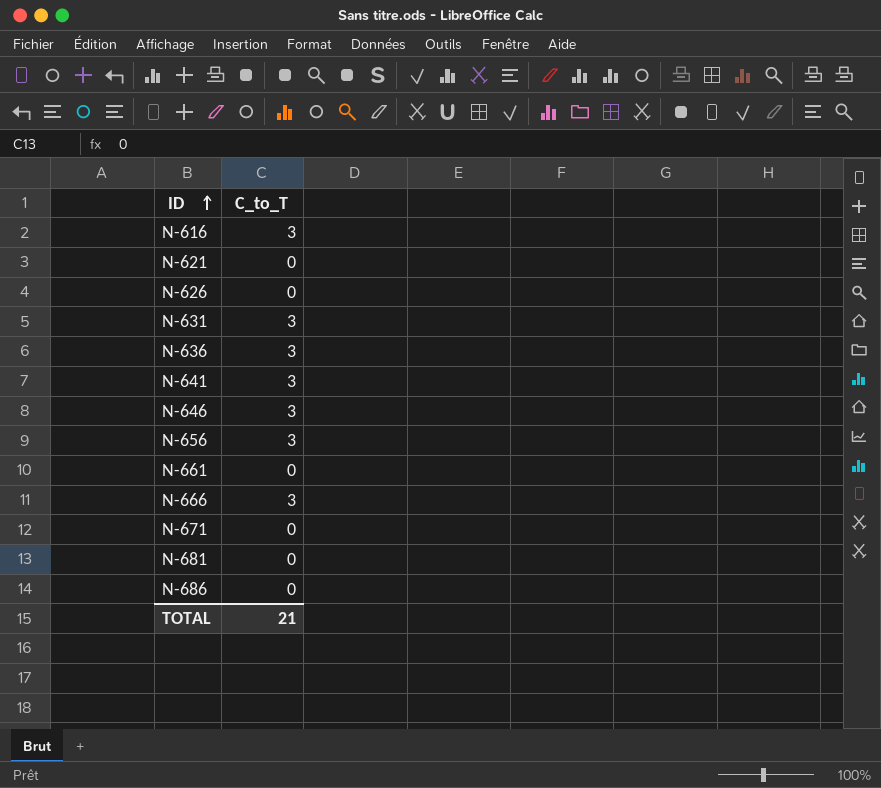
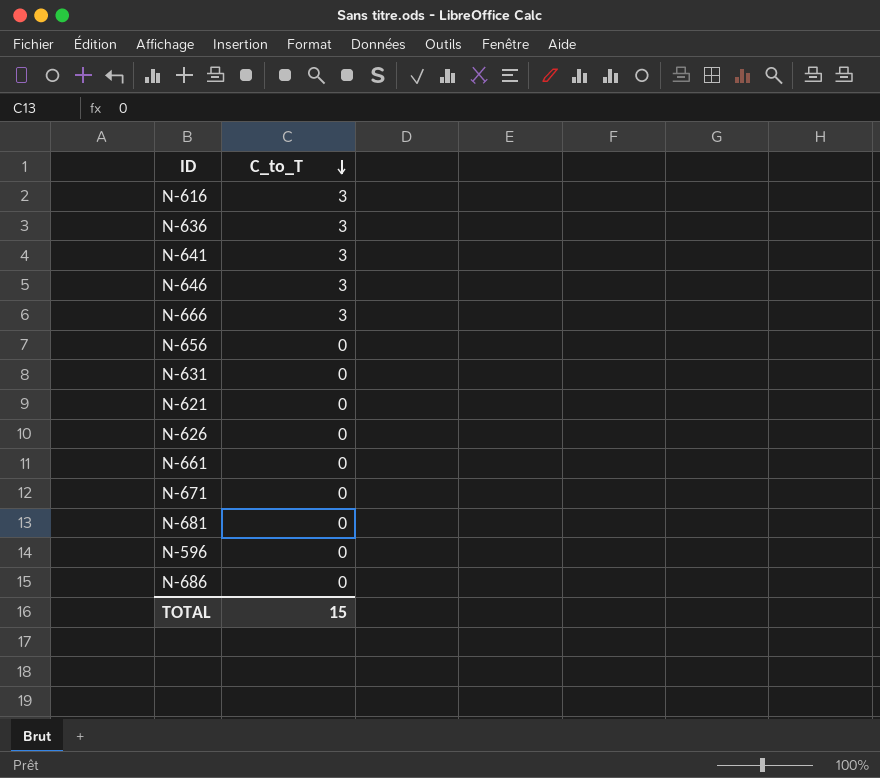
row order: ID ascending -> C_to_T descending
N-656 | C_to_T: 3 -> 0
N-631 | C_to_T: 3 -> 0
row N-596: none -> 0
TOTAL | C_to_T: 21 -> 15

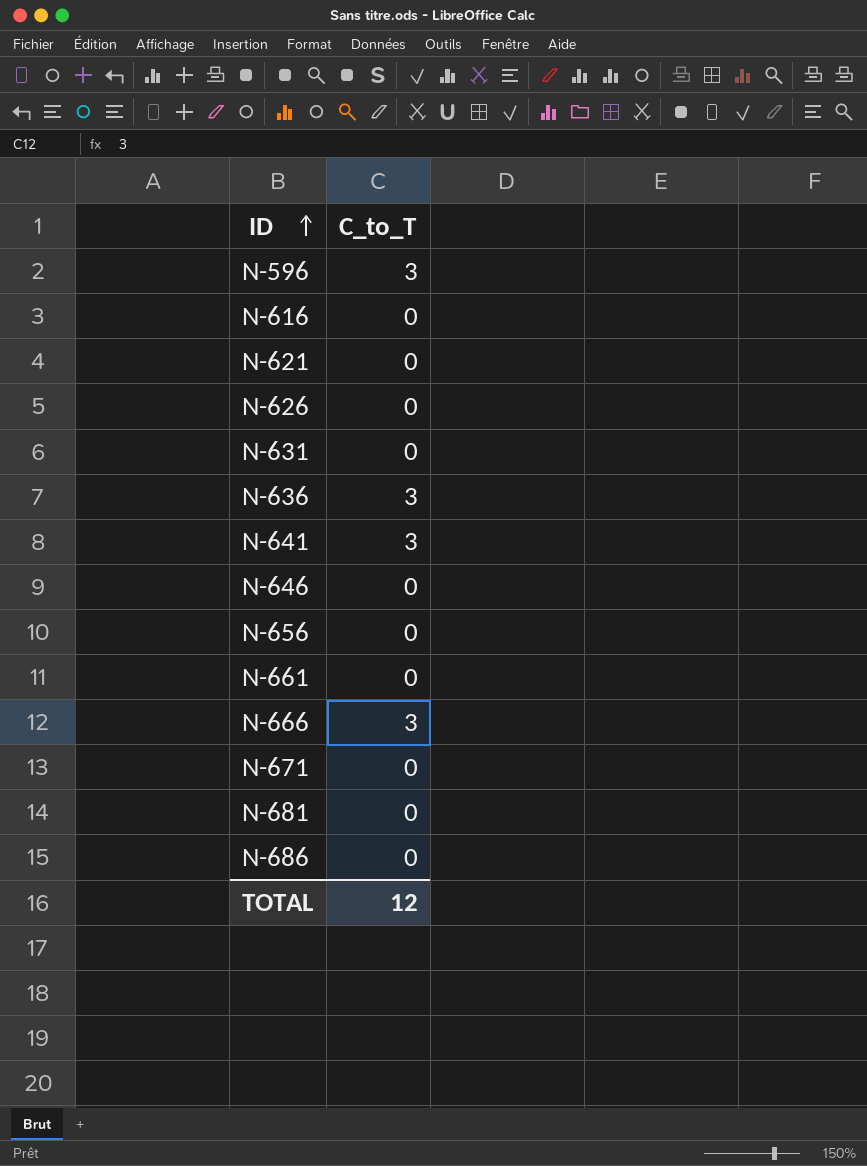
row order: C_to_T descending -> ID ascending
N-596 | C_to_T: 0 -> 3
N-616 | C_to_T: 3 -> 0
N-646 | C_to_T: 3 -> 0
TOTAL | C_to_T: 15 -> 12

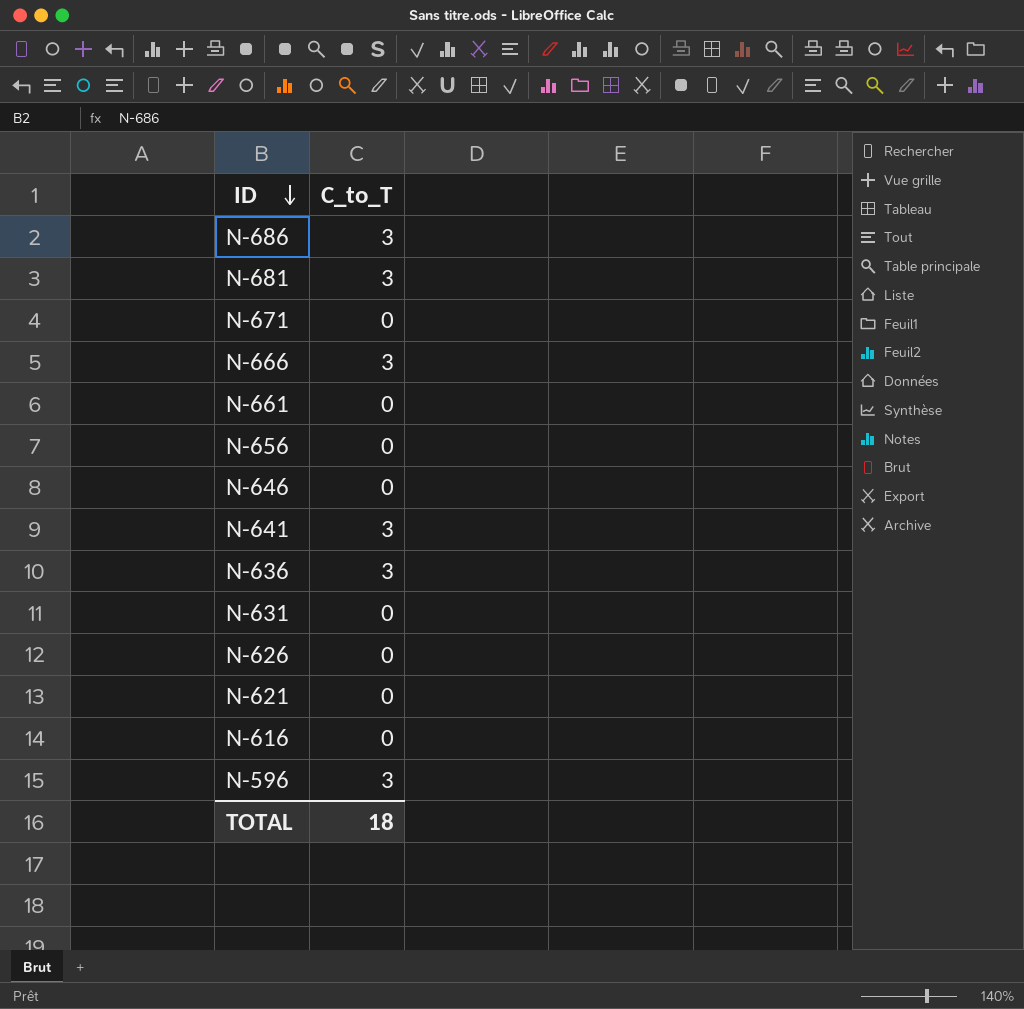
row order: ID ascending -> ID descending
N-686 | C_to_T: 0 -> 3
N-681 | C_to_T: 0 -> 3
TOTAL | C_to_T: 12 -> 18

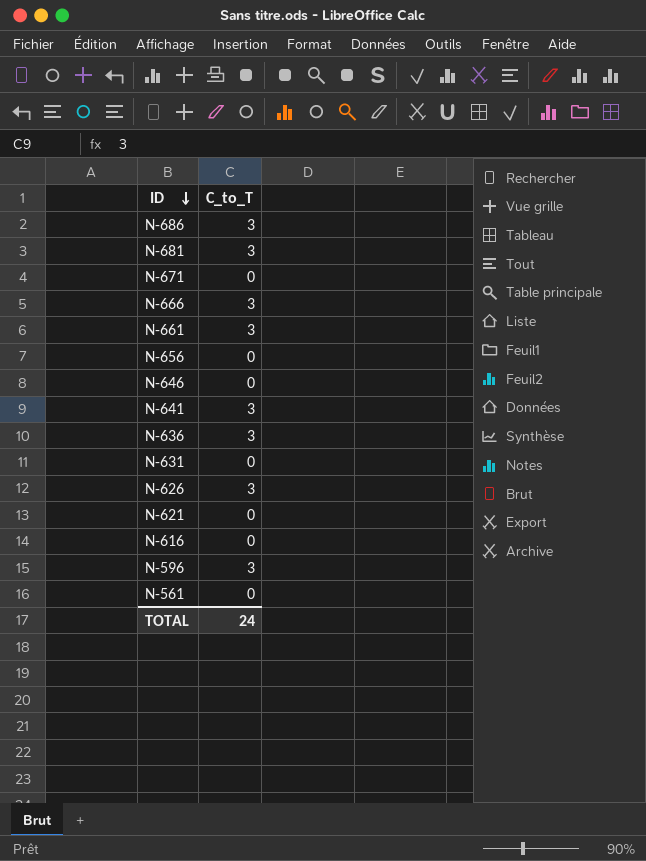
N-661 | C_to_T: 0 -> 3
N-626 | C_to_T: 0 -> 3
row N-561: none -> 0
TOTAL | C_to_T: 18 -> 24

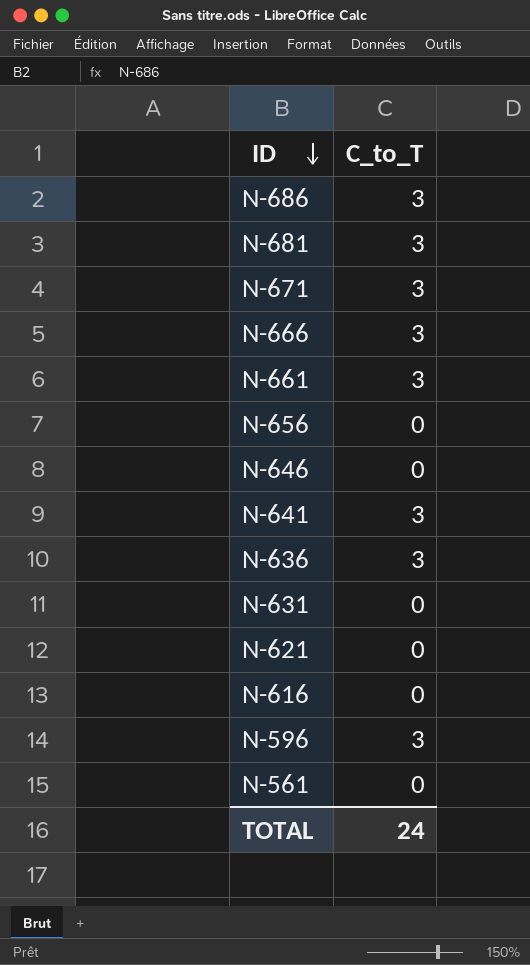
row N-626: 3 -> none
N-671 | C_to_T: 0 -> 3

